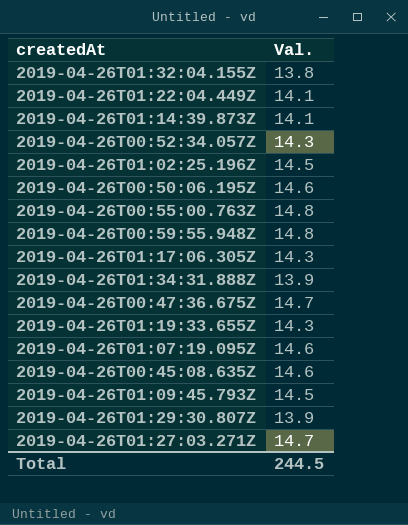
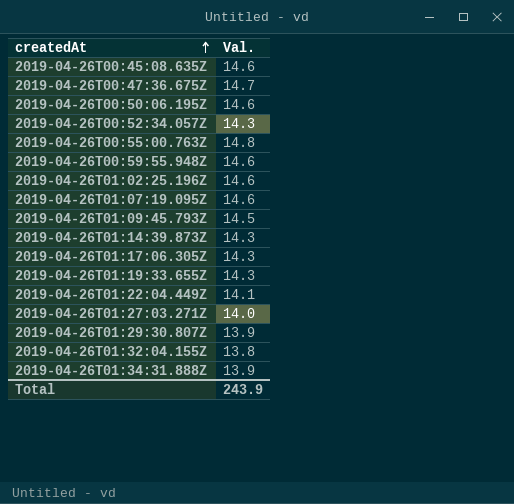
row order: none -> createdAt ascending
2019-04-26T00:59:55.948Z | Val.: 14.8 -> 14.6
2019-04-26T01:02:25.196Z | Val.: 14.5 -> 14.6
2019-04-26T01:14:39.873Z | Val.: 14.1 -> 14.3
2019-04-26T01:27:03.271Z | Val.: 14.7 -> 14.0
Total | Val.: 244.5 -> 243.9

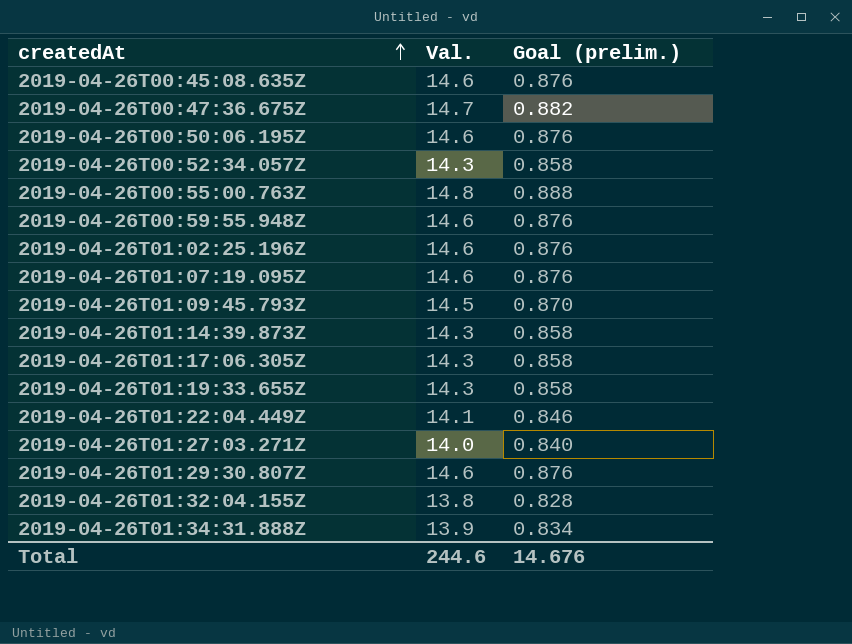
column Goal (prelim.) | formula: none -> [Val.] * 0.06
2019-04-26T01:29:30.807Z | Val.: 13.9 -> 14.6
Total | Val.: 243.9 -> 244.6

